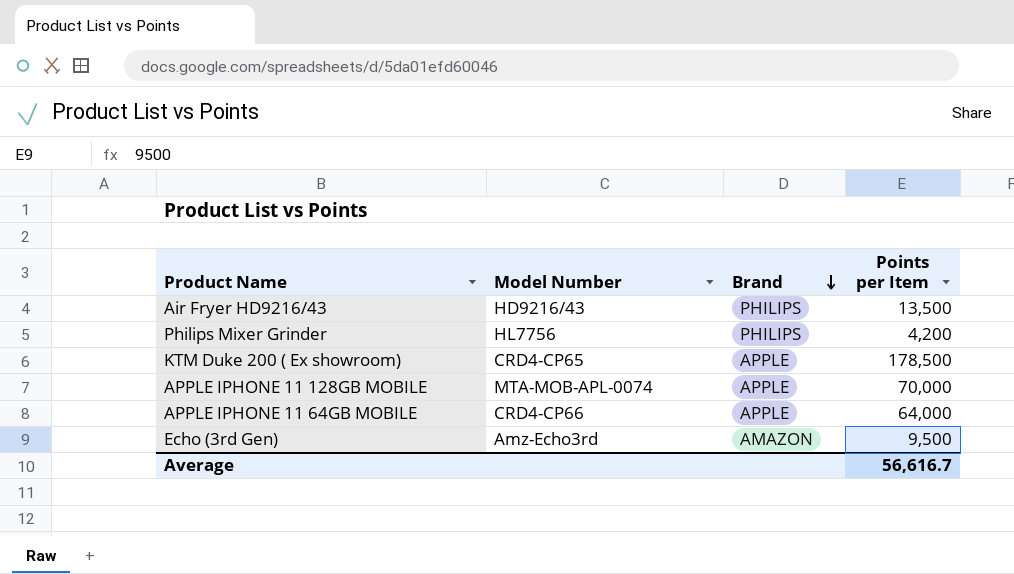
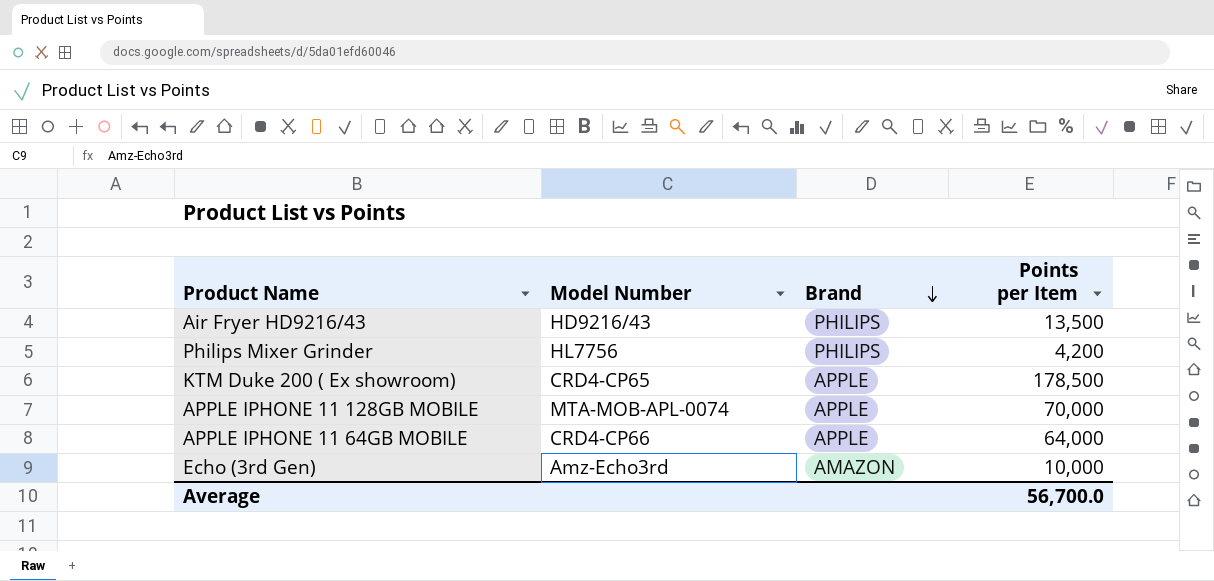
Echo (3rd Gen) | Points per Item: 9,500 -> 10,000
Average | Points per Item: 56,616.7 -> 56,700.0

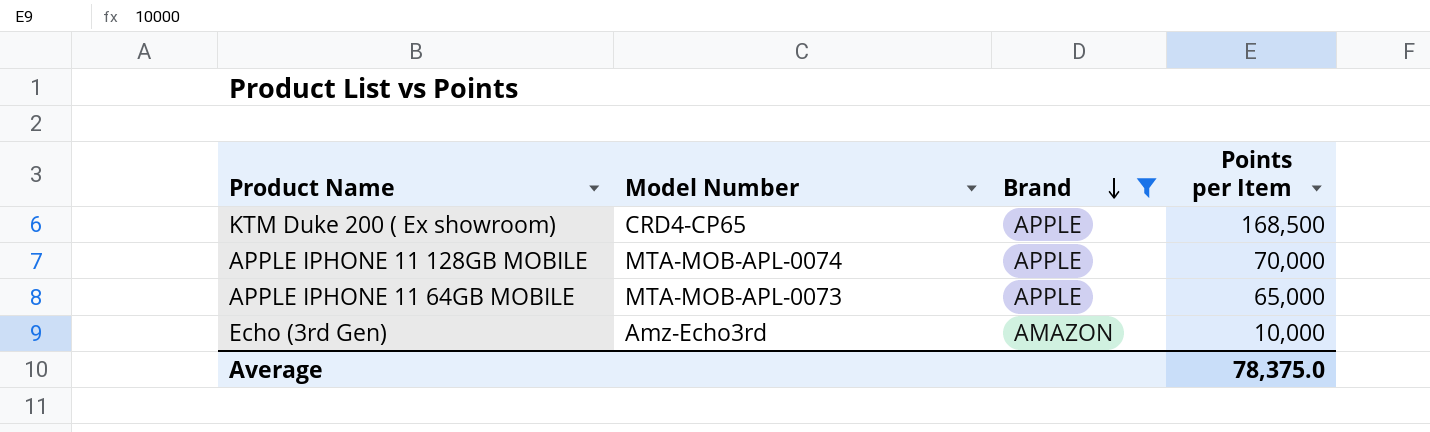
filter: none -> Brand != PHILIPS
KTM Duke 200 ( Ex showroom) | Points per Item: 178,500 -> 168,500
APPLE IPHONE 11 64GB MOBILE | Model Number: CRD4-CP66 -> MTA-MOB-APL-0073
APPLE IPHONE 11 64GB MOBILE | Points per Item: 64,000 -> 65,000
Average | Points per Item: 56,700.0 -> 78,375.0

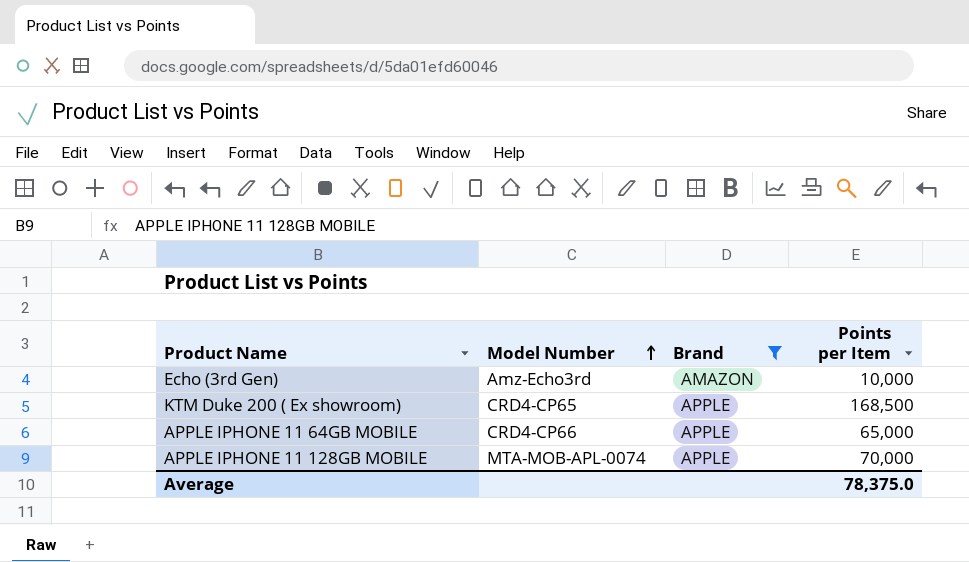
row order: Brand descending -> Model Number ascending
APPLE IPHONE 11 64GB MOBILE | Model Number: MTA-MOB-APL-0073 -> CRD4-CP66

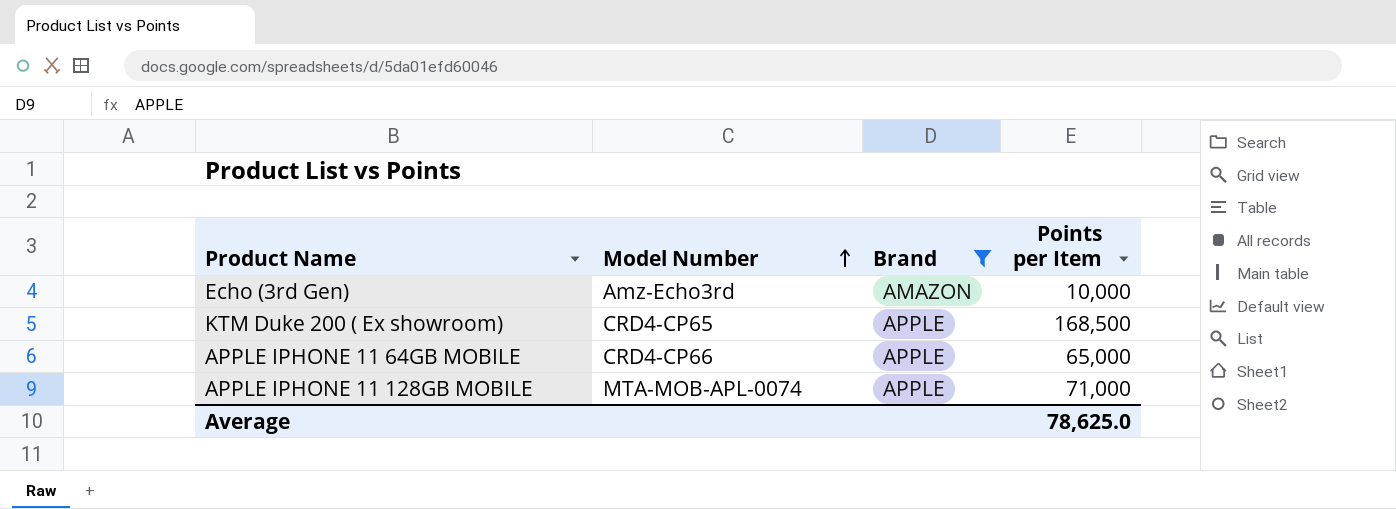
APPLE IPHONE 11 128GB MOBILE | Points per Item: 70,000 -> 71,000
Average | Points per Item: 78,375.0 -> 78,625.0

